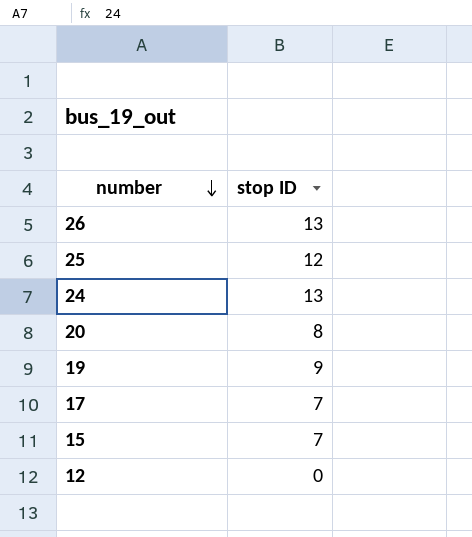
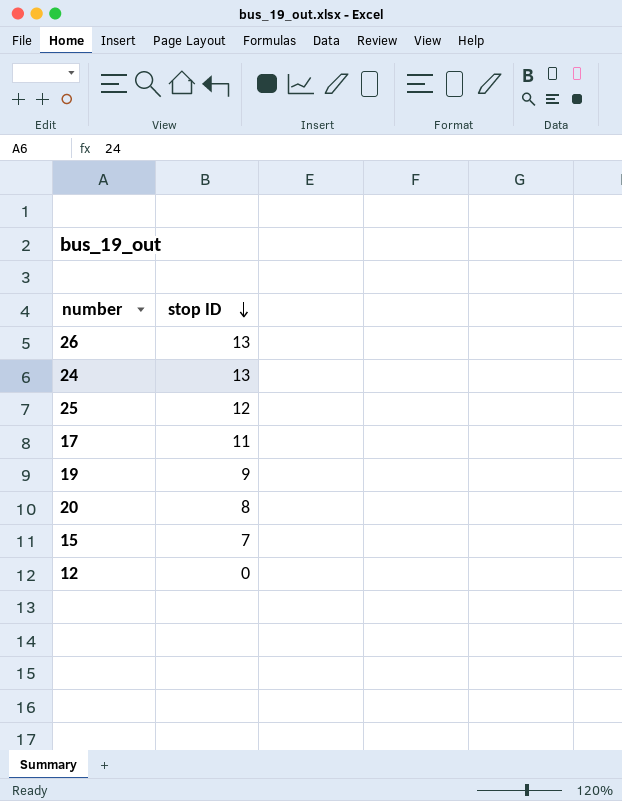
row order: number descending -> stop ID descending
17 | stop ID: 7 -> 11

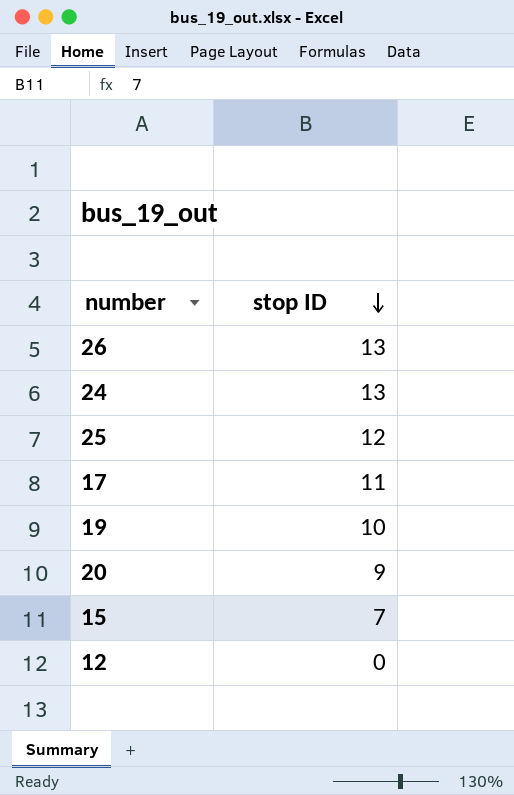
19 | stop ID: 9 -> 10
20 | stop ID: 8 -> 9

